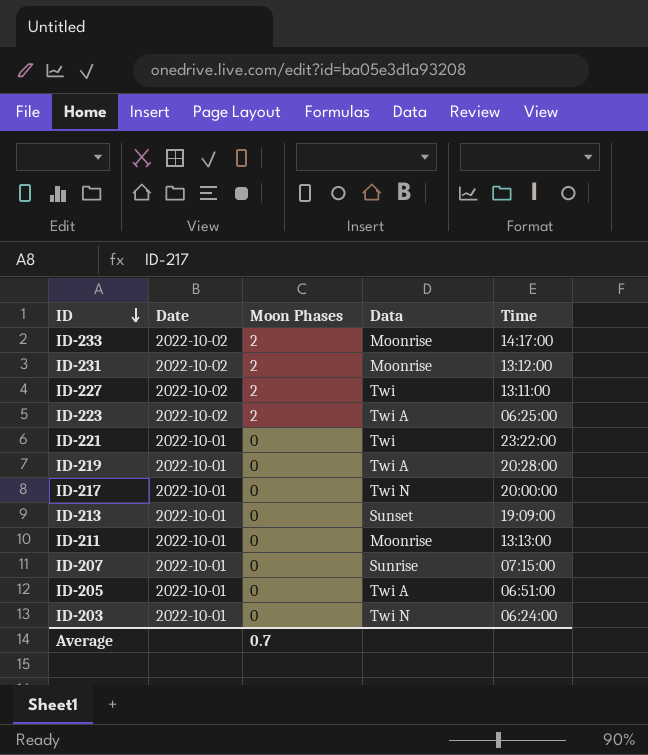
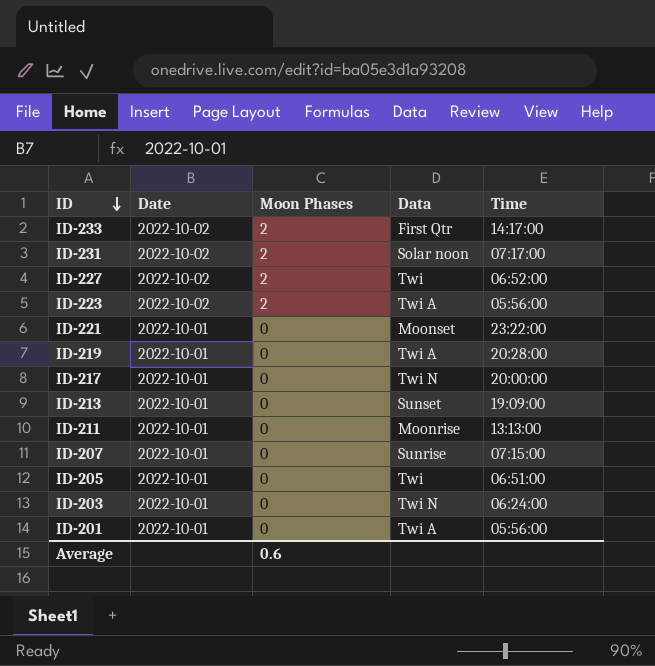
ID-233 | Data: Moonrise -> First Qtr
ID-231 | Data: Moonrise -> Solar noon
ID-231 | Time: 13:12:00 -> 07:17:00
ID-227 | Time: 13:11:00 -> 06:52:00
ID-223 | Time: 06:25:00 -> 05:56:00
ID-221 | Data: Twi -> Moonset
ID-205 | Data: Twi A -> Twi
row ID-201: none -> 2022-10-01 | 0 | Twi A | 05:56:00
Average | Moon Phases: 0.7 -> 0.6

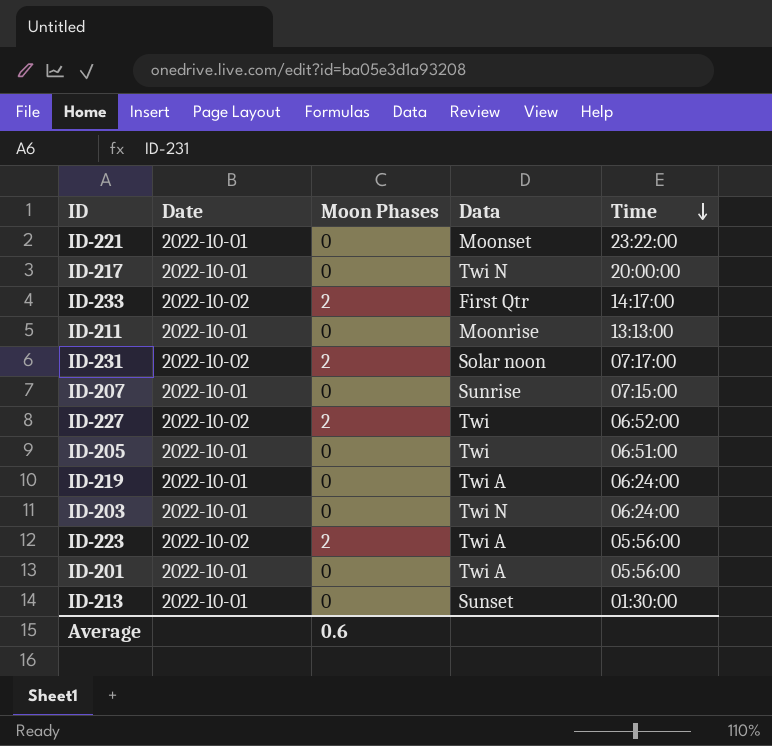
row order: ID descending -> Time descending
ID-219 | Time: 20:28:00 -> 06:24:00
ID-213 | Time: 19:09:00 -> 01:30:00

